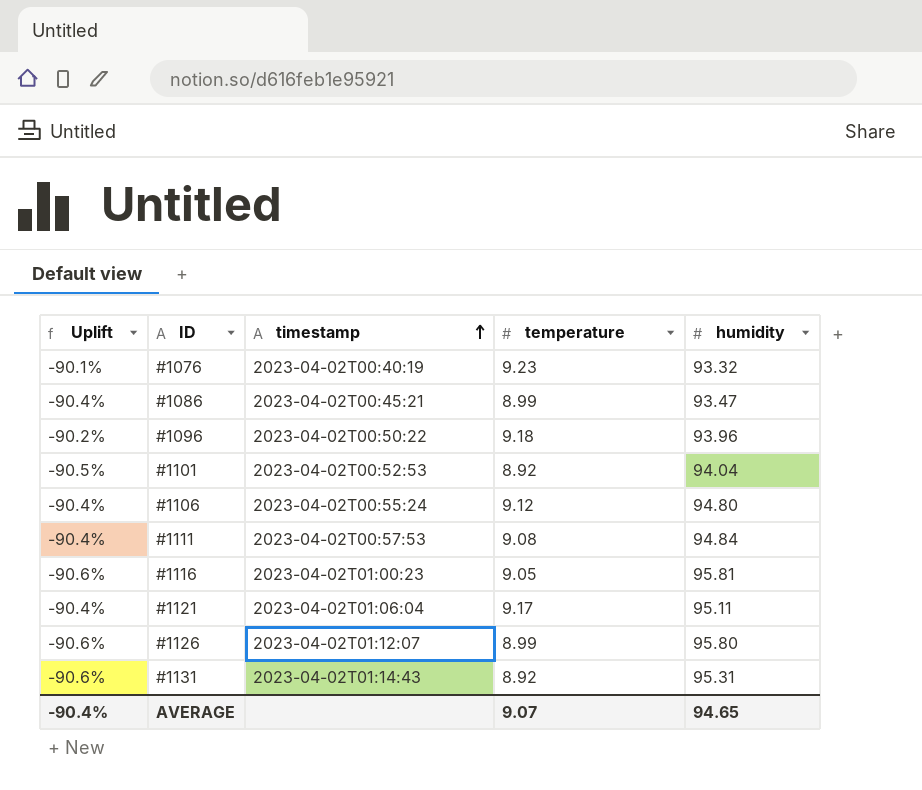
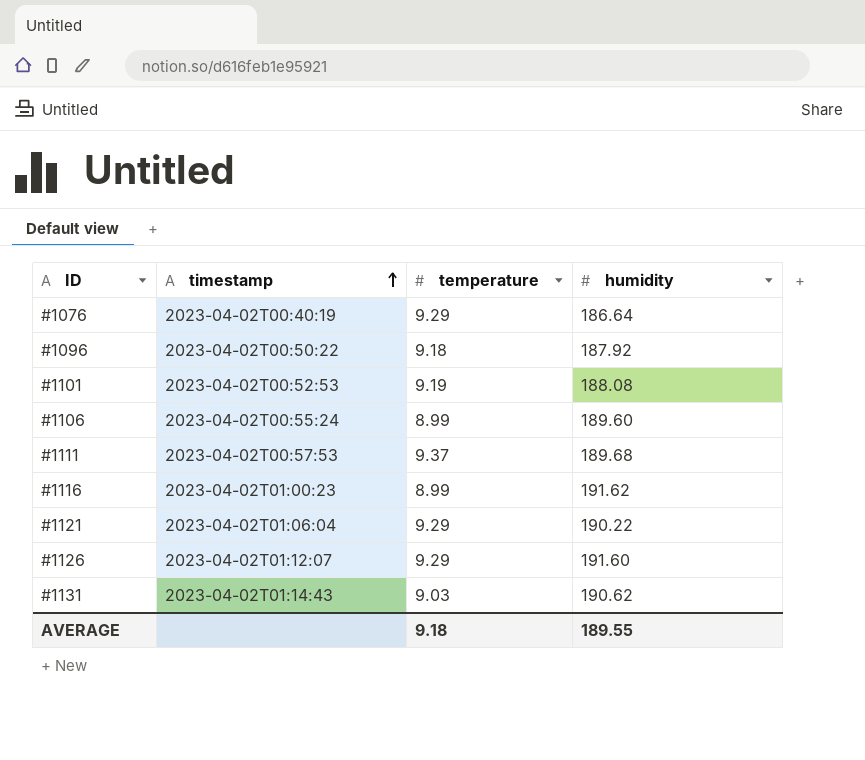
column Uplift | formula: ([temperature] - [humidity]) / [humidity] -> none
row #1086: -90.4% | 2023-04-02T00:45:21 | 8.99 | 93.47 -> none
#1076 | temperature: 9.23 -> 9.29
#1076 | humidity: 93.32 -> 186.64
#1096 | humidity: 93.96 -> 187.92
#1101 | temperature: 8.92 -> 9.19
#1101 | humidity: 94.04 -> 188.08
#1106 | temperature: 9.12 -> 8.99
#1106 | humidity: 94.80 -> 189.60
#1111 | temperature: 9.08 -> 9.37
#1111 | humidity: 94.84 -> 189.68
#1116 | temperature: 9.05 -> 8.99
#1116 | humidity: 95.81 -> 191.62
#1121 | temperature: 9.17 -> 9.29
#1121 | humidity: 95.11 -> 190.22
#1126 | temperature: 8.99 -> 9.29
#1126 | humidity: 95.80 -> 191.60
#1131 | temperature: 8.92 -> 9.03
#1131 | humidity: 95.31 -> 190.62
AVERAGE | temperature: 9.07 -> 9.18
AVERAGE | humidity: 94.65 -> 189.55

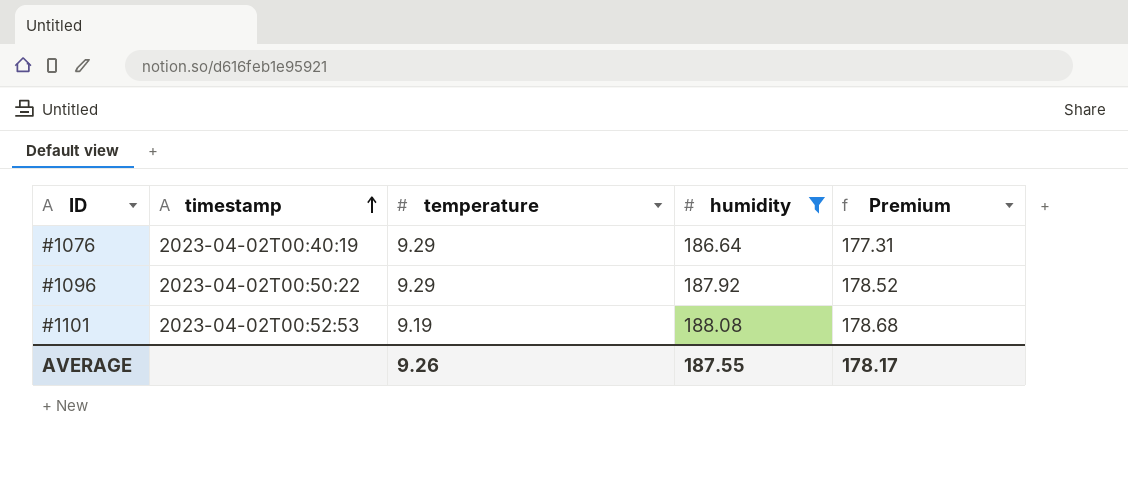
filter: none -> humidity <= 188.08
column Premium | formula: none -> [humidity] * 0.95
#1096 | temperature: 9.18 -> 9.29
AVERAGE | temperature: 9.18 -> 9.26
AVERAGE | humidity: 189.55 -> 187.55

